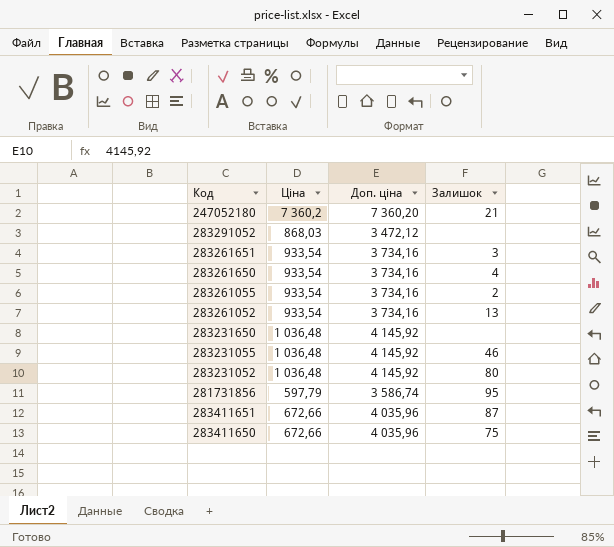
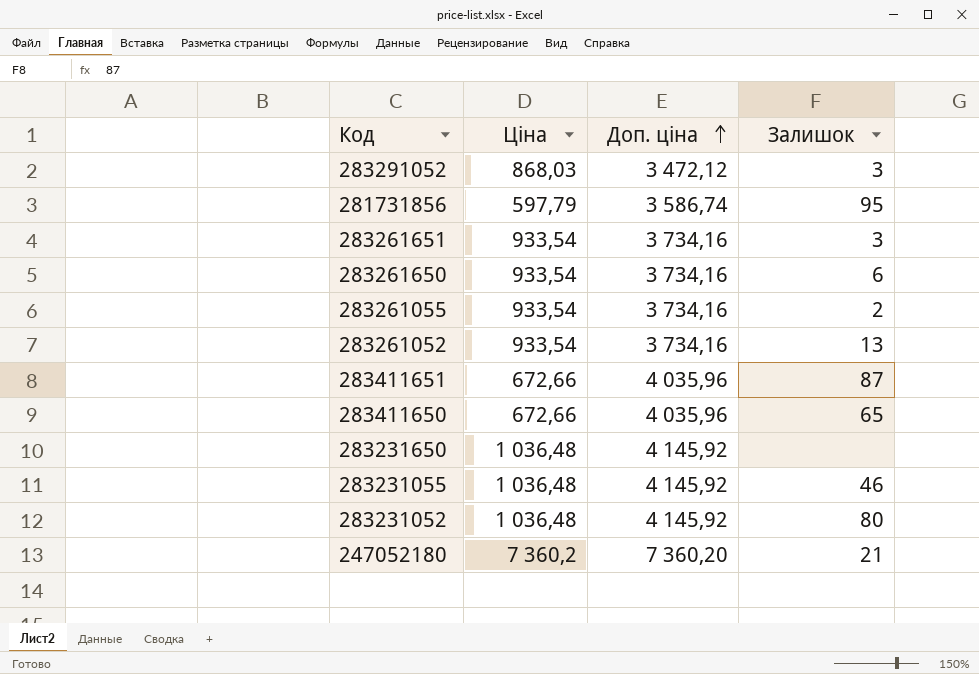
row order: none -> Доп. ціна ascending
283291052 | Залишок: none -> 3
283261650 | Залишок: 4 -> 6
283411650 | Залишок: 75 -> 65

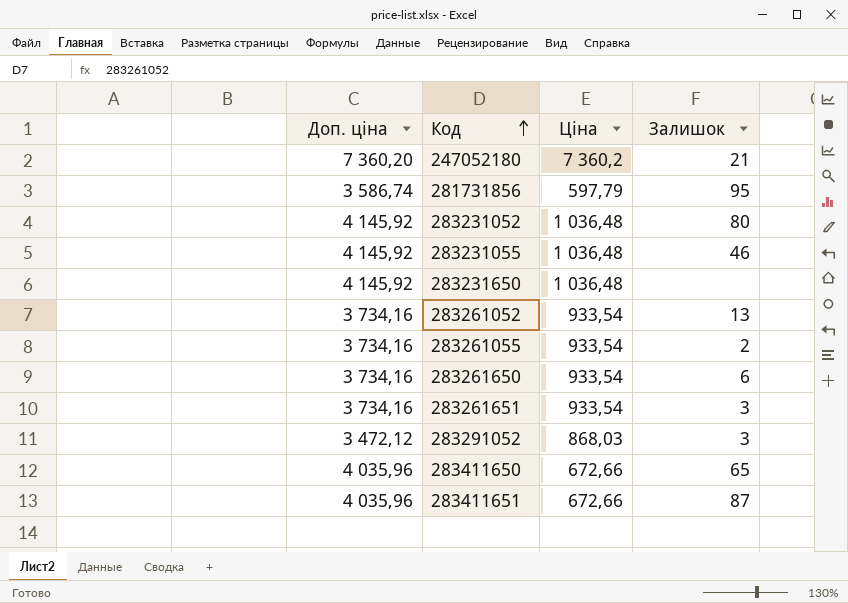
row order: Доп. ціна ascending -> Код ascending
column Доп. ціна | position: 3 -> 1

